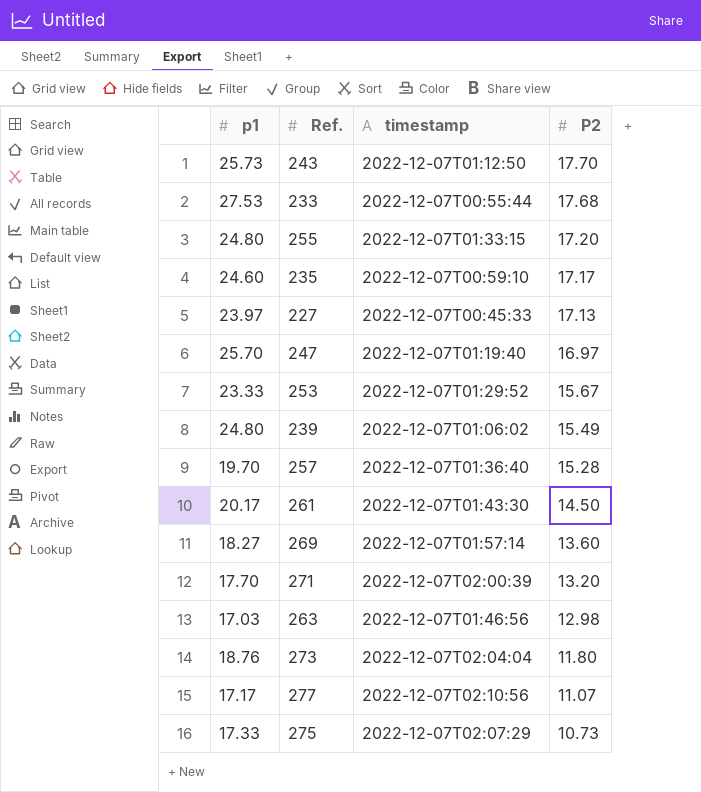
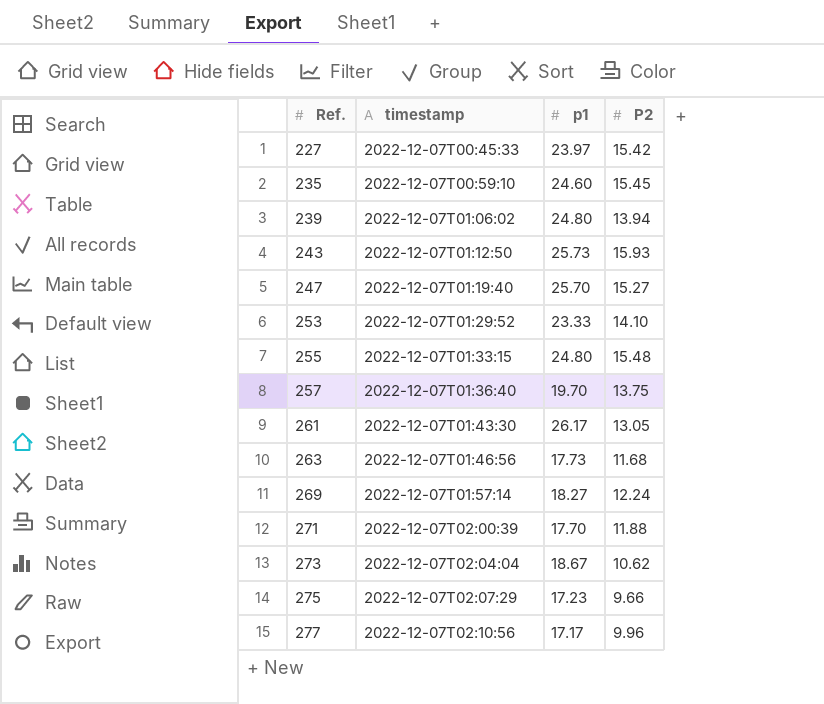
row order: P2 descending -> Ref. ascending
column p1 | position: 1 -> 3
row 233: 27.53 | 2022-12-07T00:55:44 | 17.68 -> none
227 | P2: 17.13 -> 15.42
235 | P2: 17.17 -> 15.45
239 | P2: 15.49 -> 13.94
243 | P2: 17.70 -> 15.93
247 | P2: 16.97 -> 15.27
253 | P2: 15.67 -> 14.10
255 | P2: 17.20 -> 15.48
257 | P2: 15.28 -> 13.75
261 | p1: 20.17 -> 26.17
261 | P2: 14.50 -> 13.05
263 | p1: 17.03 -> 17.73
263 | P2: 12.98 -> 11.68
269 | P2: 13.60 -> 12.24
271 | P2: 13.20 -> 11.88
273 | p1: 18.76 -> 18.67
273 | P2: 11.80 -> 10.62
275 | p1: 17.33 -> 17.23
275 | P2: 10.73 -> 9.66
277 | P2: 11.07 -> 9.96

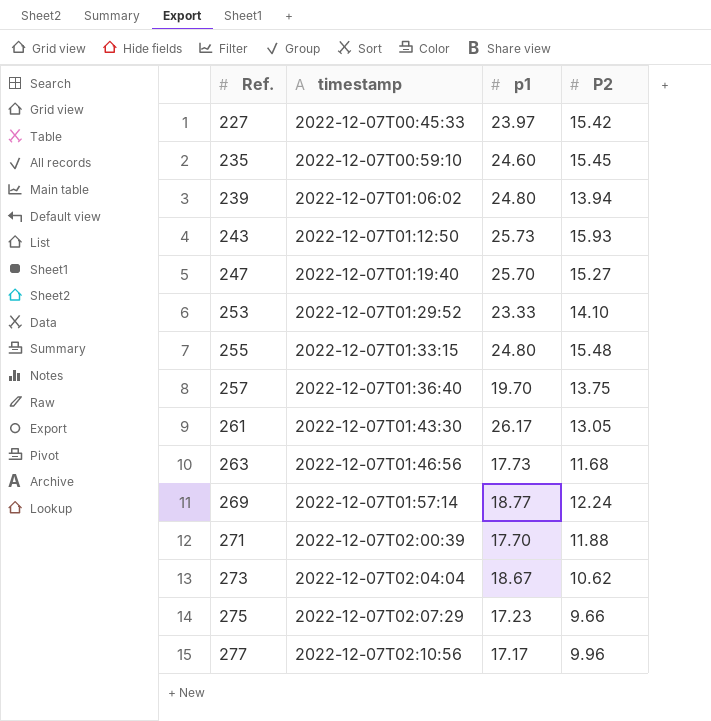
269 | p1: 18.27 -> 18.77

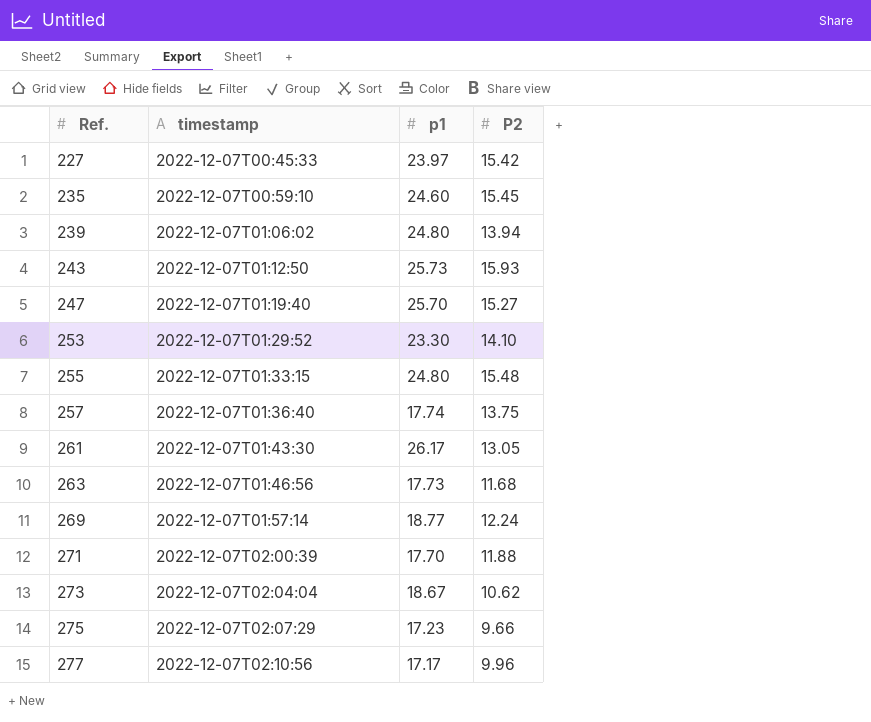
253 | p1: 23.33 -> 23.30
257 | p1: 19.70 -> 17.74

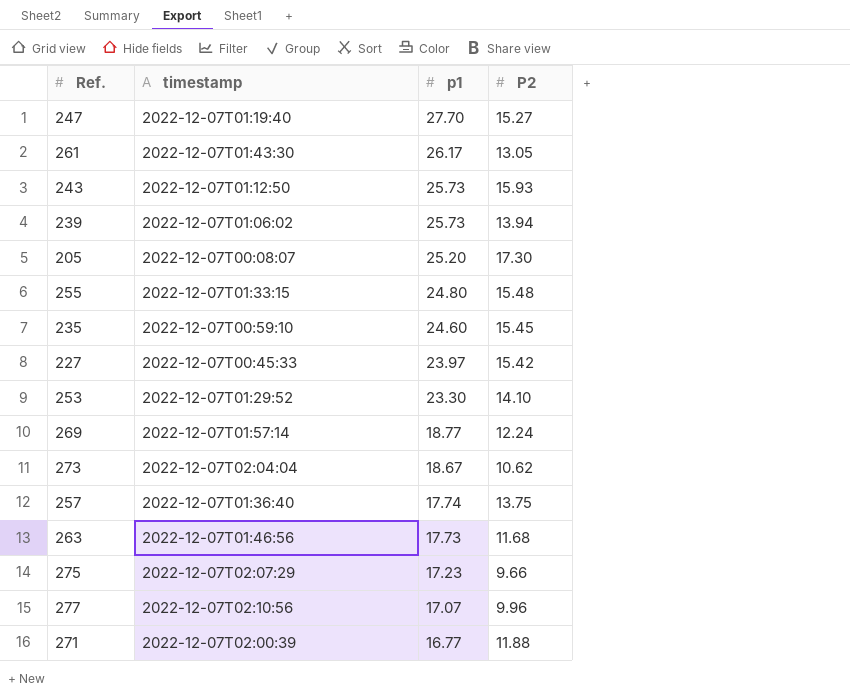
row order: Ref. ascending -> p1 descending
247 | p1: 25.70 -> 27.70
239 | p1: 24.80 -> 25.73
row 205: none -> 2022-12-07T00:08:07 | 25.20 | 17.30
277 | p1: 17.17 -> 17.07
271 | p1: 17.70 -> 16.77

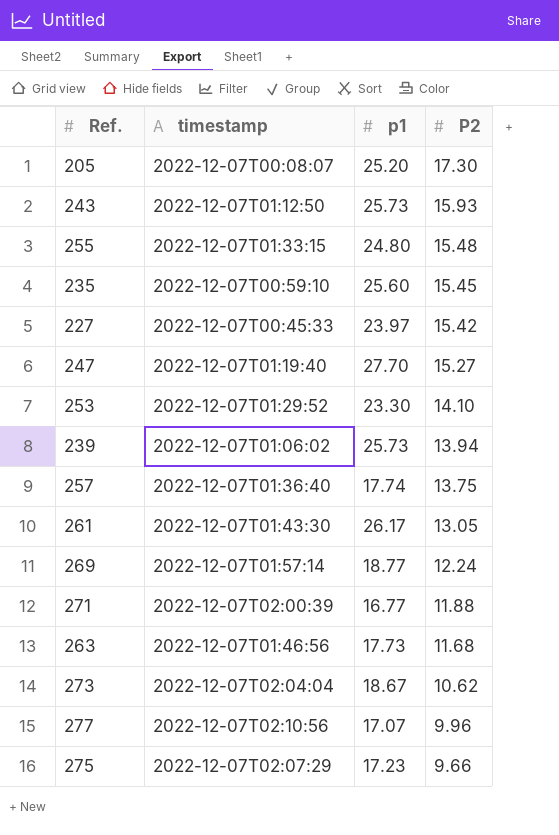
row order: p1 descending -> P2 descending
235 | p1: 24.60 -> 25.60

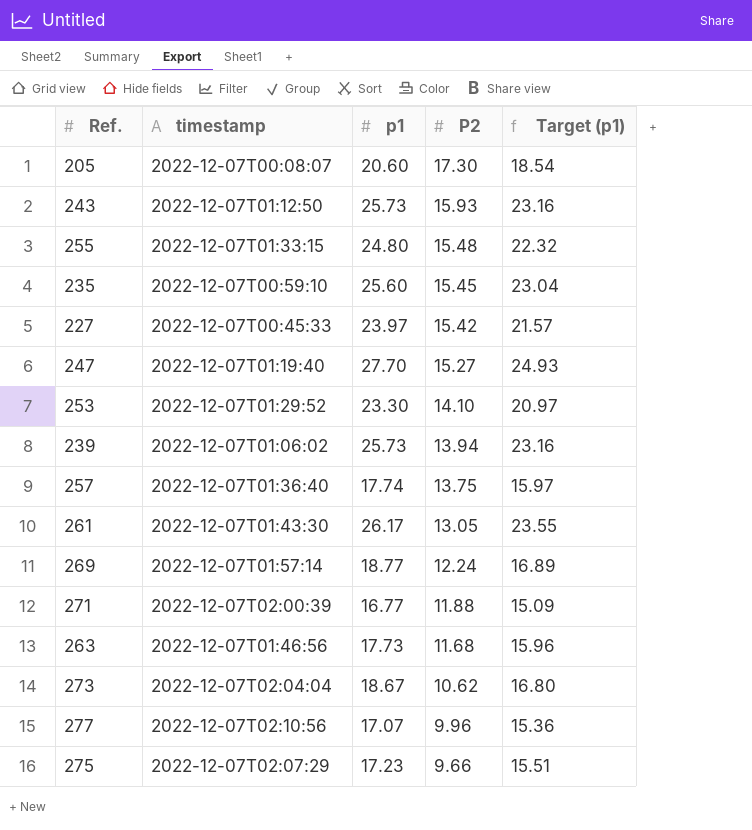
column Target (p1) | formula: none -> [p1] * 0.9
205 | p1: 25.20 -> 20.60

